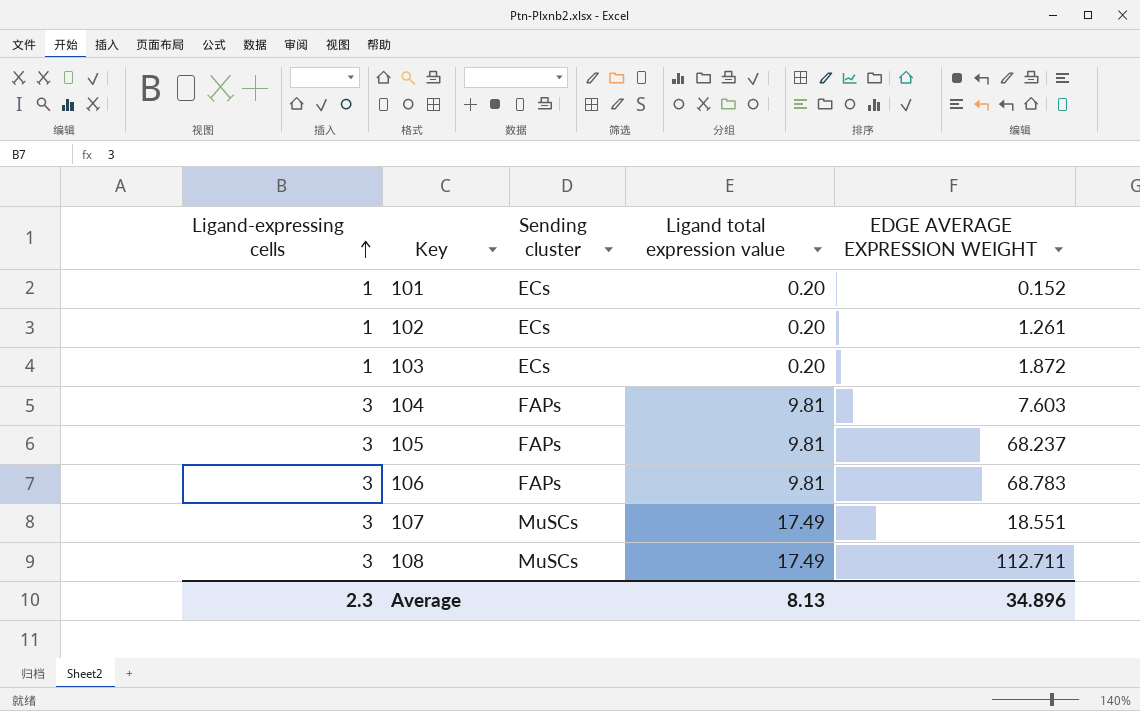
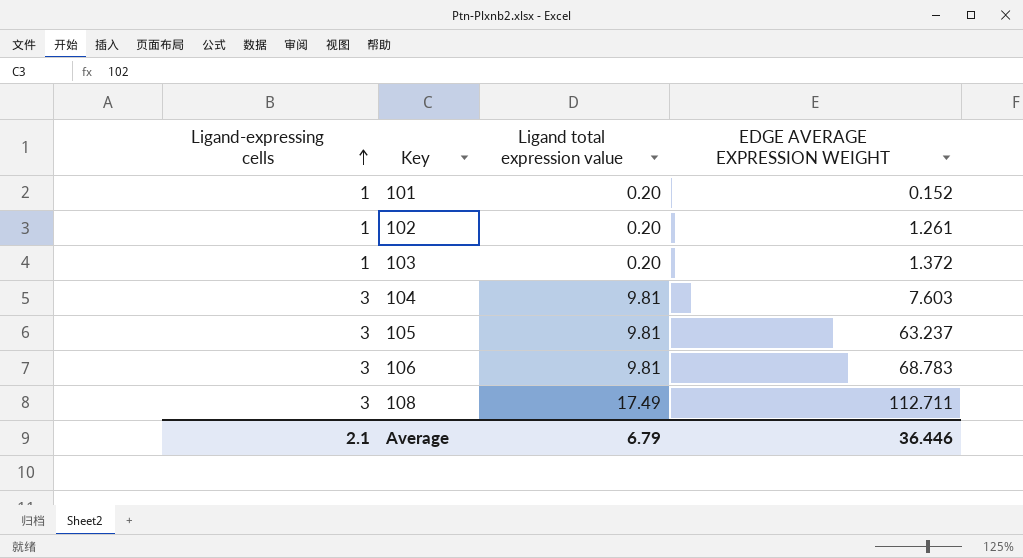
column Sending cluster | position: 3 -> none
row 107: 3 | MuSCs | 17.49 | 18.551 -> none
103 | EDGE AVERAGE EXPRESSION WEIGHT: 1.872 -> 1.372
105 | EDGE AVERAGE EXPRESSION WEIGHT: 68.237 -> 63.237
Average | Ligand-expressing cells: 2.3 -> 2.1
Average | Ligand total expression value: 8.13 -> 6.79
Average | EDGE AVERAGE EXPRESSION WEIGHT: 34.896 -> 36.446

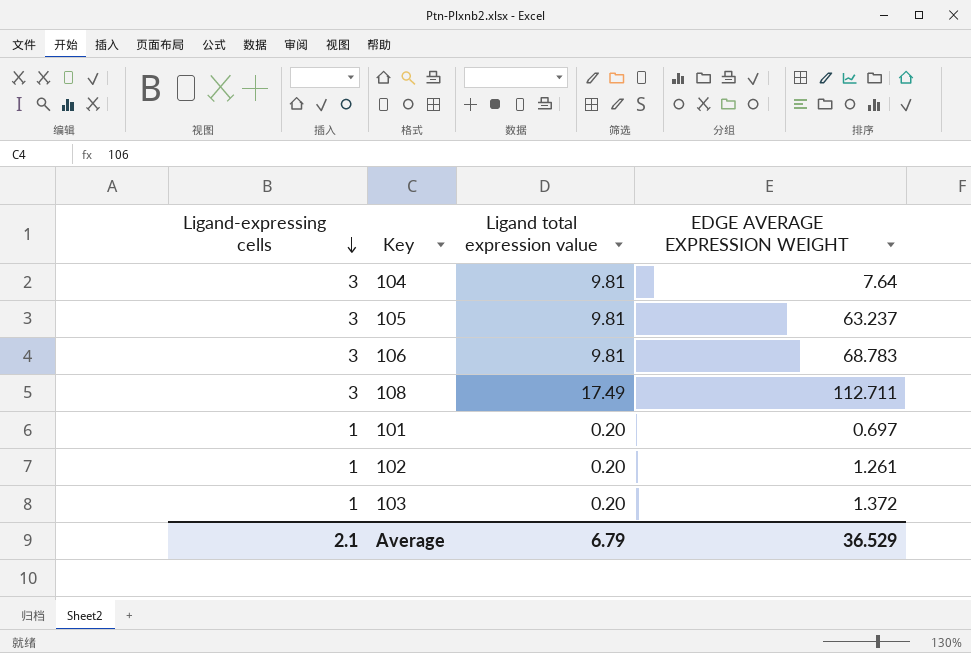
row order: Ligand-expressing cells ascending -> Ligand-expressing cells descending
104 | EDGE AVERAGE EXPRESSION WEIGHT: 7.603 -> 7.64
101 | EDGE AVERAGE EXPRESSION WEIGHT: 0.152 -> 0.697
Average | EDGE AVERAGE EXPRESSION WEIGHT: 36.446 -> 36.529

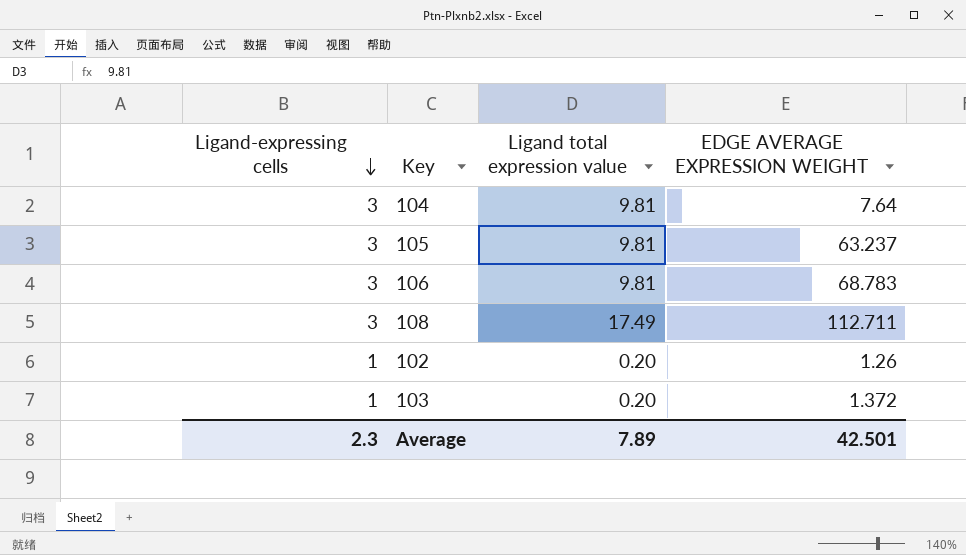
row 101: 1 | 0.20 | 0.697 -> none
102 | EDGE AVERAGE EXPRESSION WEIGHT: 1.261 -> 1.26
Average | Ligand-expressing cells: 2.1 -> 2.3
Average | Ligand total expression value: 6.79 -> 7.89
Average | EDGE AVERAGE EXPRESSION WEIGHT: 36.529 -> 42.501

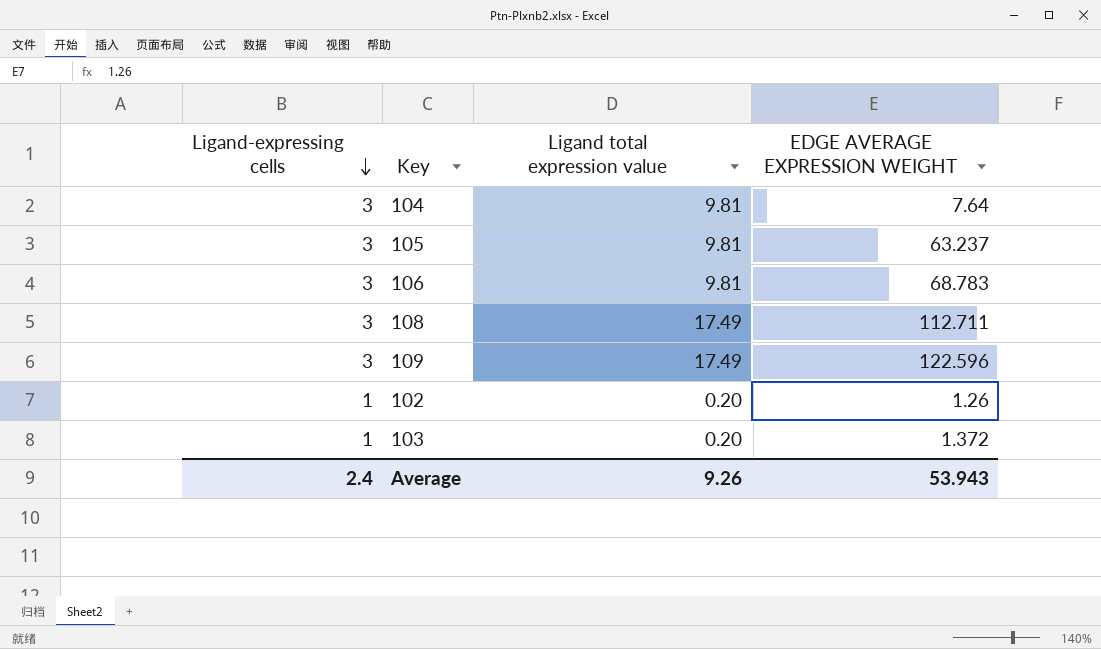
row 109: none -> 3 | 17.49 | 122.596
Average | Ligand-expressing cells: 2.3 -> 2.4
Average | Ligand total expression value: 7.89 -> 9.26
Average | EDGE AVERAGE EXPRESSION WEIGHT: 42.501 -> 53.943

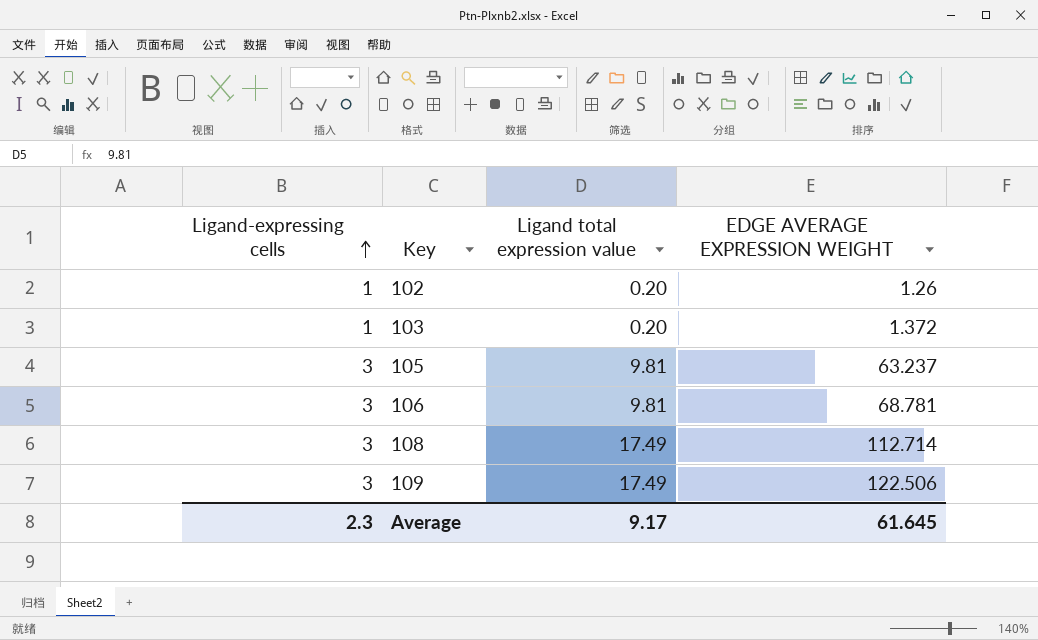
row order: Ligand-expressing cells descending -> Ligand-expressing cells ascending
row 104: 3 | 9.81 | 7.64 -> none
106 | EDGE AVERAGE EXPRESSION WEIGHT: 68.783 -> 68.781
108 | EDGE AVERAGE EXPRESSION WEIGHT: 112.711 -> 112.714
109 | EDGE AVERAGE EXPRESSION WEIGHT: 122.596 -> 122.506
Average | Ligand-expressing cells: 2.4 -> 2.3
Average | Ligand total expression value: 9.26 -> 9.17
Average | EDGE AVERAGE EXPRESSION WEIGHT: 53.943 -> 61.645

